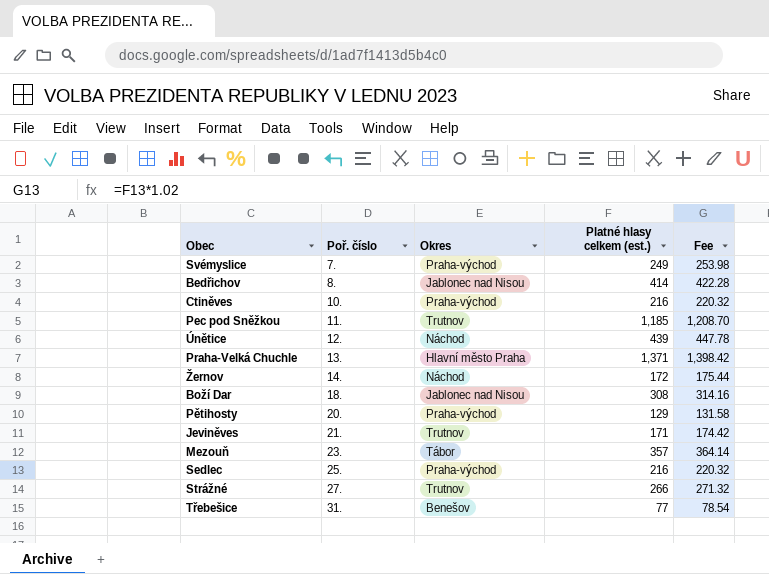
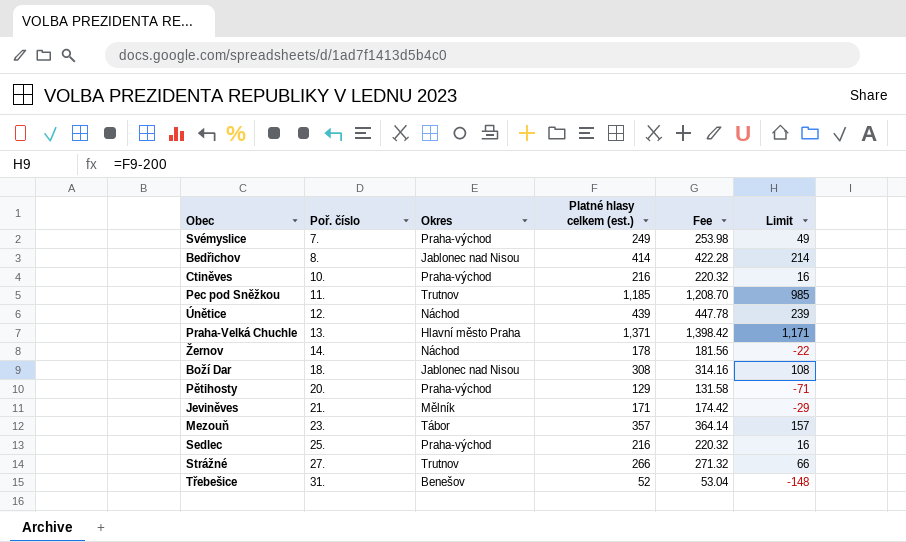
column Limit | formula: none -> [Platné hlasy celkem (est.)] - 200
Žernov | Platné hlasy celkem (est.): 172 -> 178
Žernov | Fee: 175.44 -> 181.56
Jeviněves | Okres: Trutnov -> Mělník
Třebešice | Platné hlasy celkem (est.): 77 -> 52
Třebešice | Fee: 78.54 -> 53.04

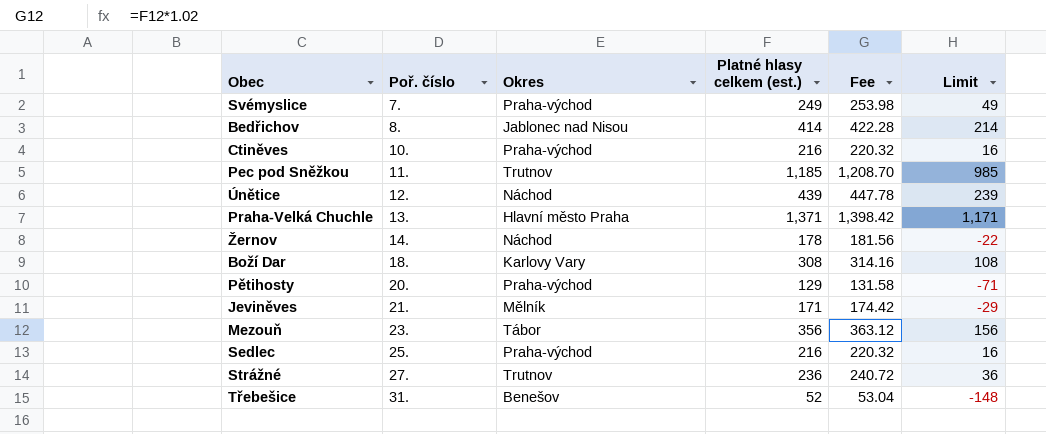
Boží Dar | Okres: Jablonec nad Nisou -> Karlovy Vary
Mezouň | Platné hlasy celkem (est.): 357 -> 356
Mezouň | Fee: 364.14 -> 363.12
Mezouň | Limit: 157 -> 156
Strážné | Platné hlasy celkem (est.): 266 -> 236
Strážné | Fee: 271.32 -> 240.72
Strážné | Limit: 66 -> 36

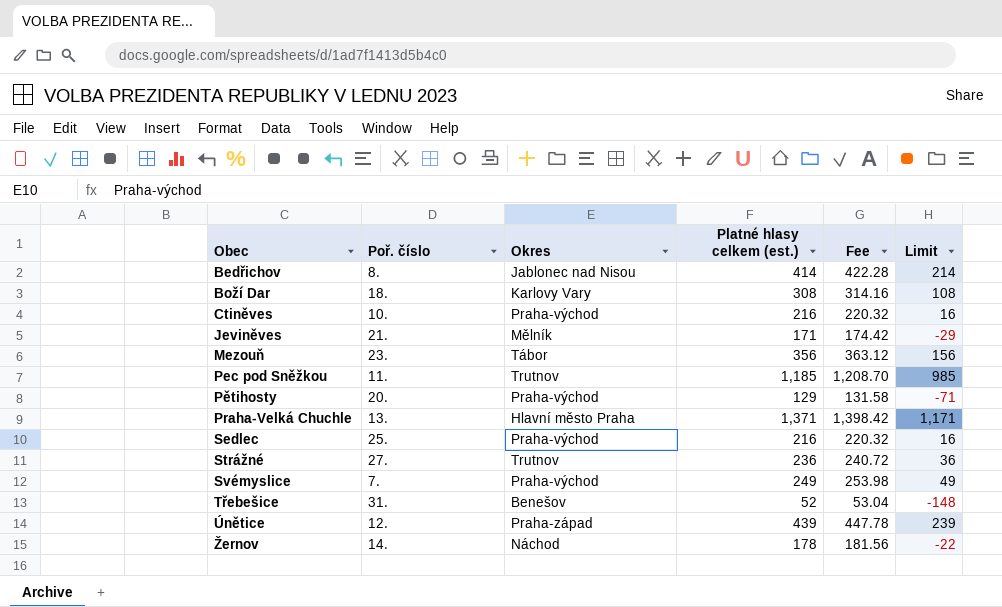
row order: Poř. číslo ascending -> Obec ascending
Únětice | Okres: Náchod -> Praha-západ

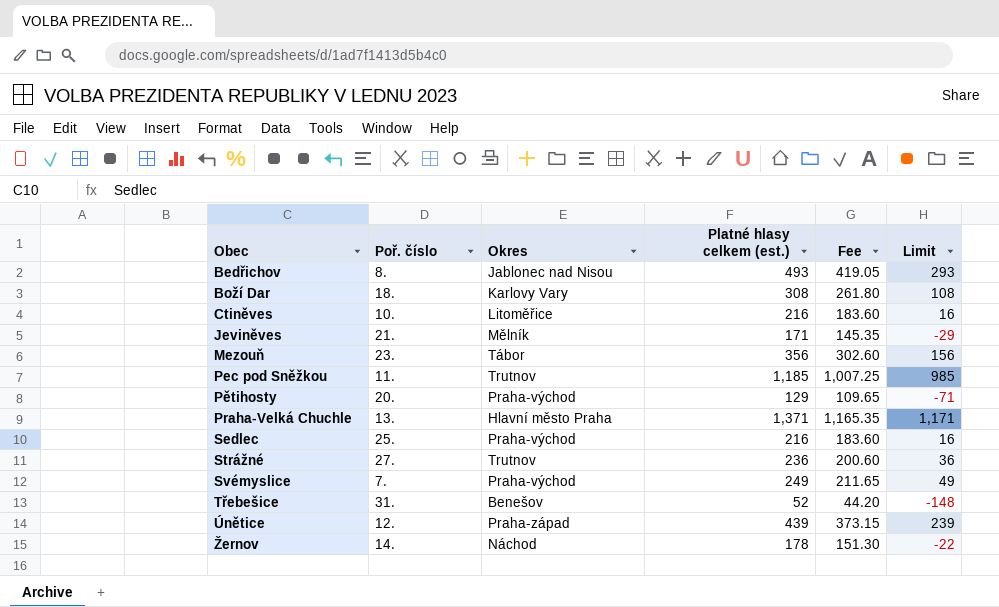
column Fee | formula: [Platné hlasy celkem (est.)] * 1.02 -> [Platné hlasy celkem (est.)] * 0.85
Bedřichov | Platné hlasy celkem (est.): 414 -> 493
Bedřichov | Limit: 214 -> 293
Ctiněves | Okres: Praha-východ -> Litoměřice

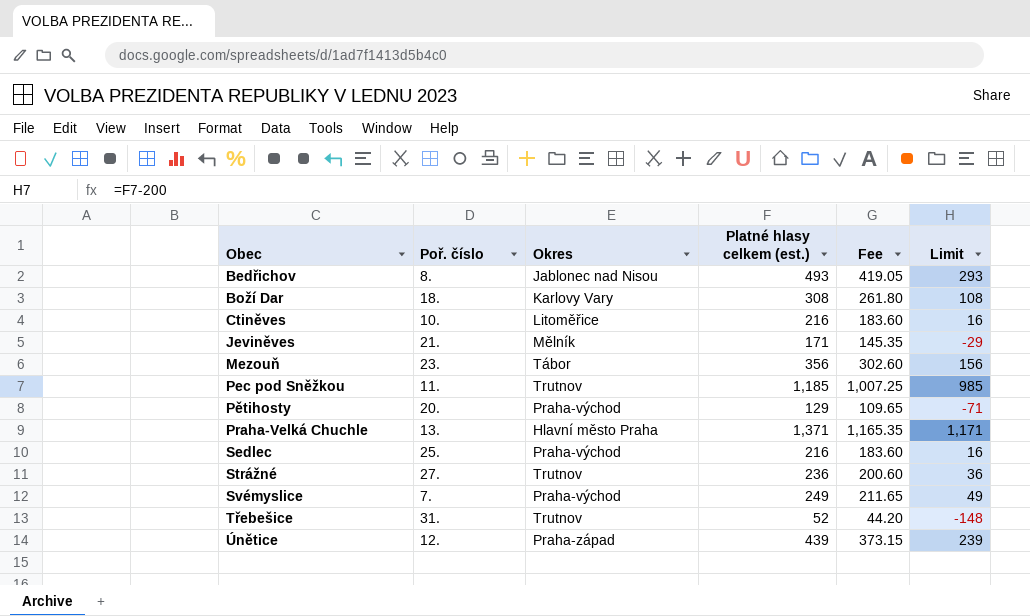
row Žernov: 14. | Náchod | 178 | 151.30 | -22 -> none
Třebešice | Okres: Benešov -> Trutnov

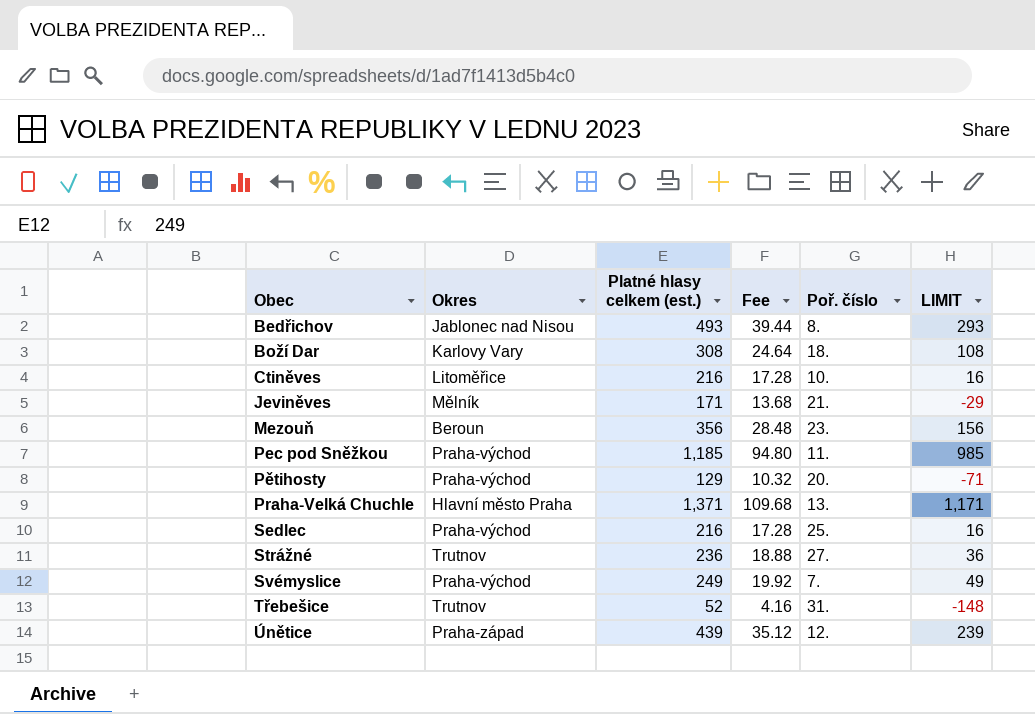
column Fee | formula: [Platné hlasy celkem (est.)] * 0.85 -> [Platné hlasy celkem (est.)] * 0.08
column Poř. číslo | position: 2 -> 5
column name: Limit -> LIMIT
Mezouň | Okres: Tábor -> Beroun
Pec pod Sněžkou | Okres: Trutnov -> Praha-východ

